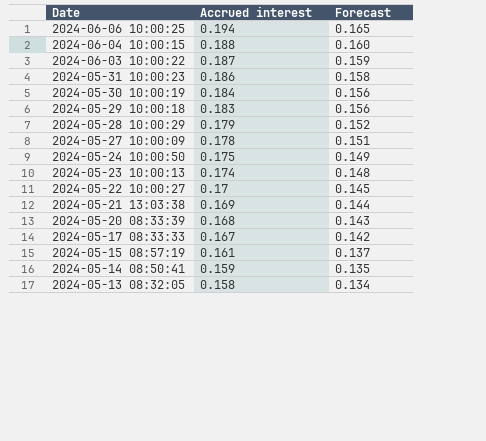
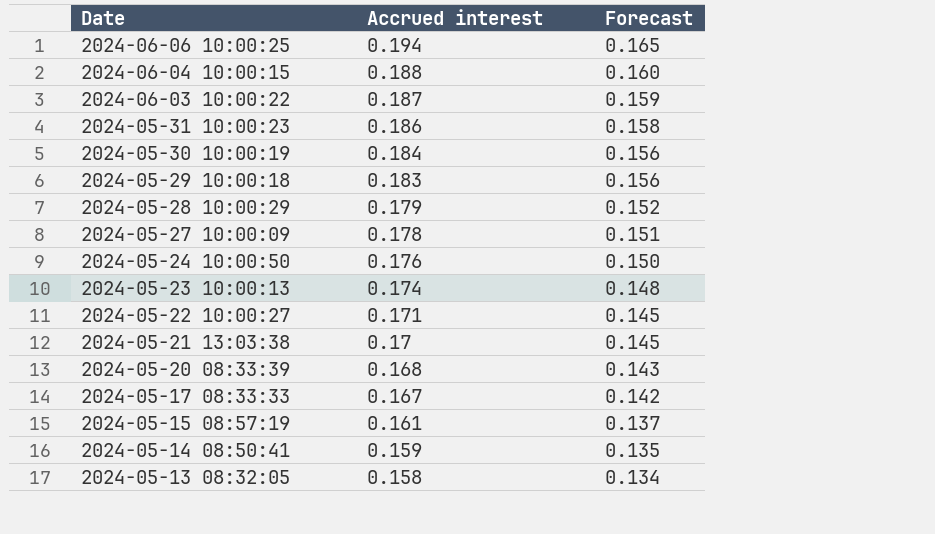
2024-05-24 10:00:50 | Accrued interest: 0.175 -> 0.176
2024-05-24 10:00:50 | Forecast: 0.149 -> 0.150
2024-05-22 10:00:27 | Accrued interest: 0.17 -> 0.171
2024-05-21 13:03:38 | Accrued interest: 0.169 -> 0.17
2024-05-21 13:03:38 | Forecast: 0.144 -> 0.145

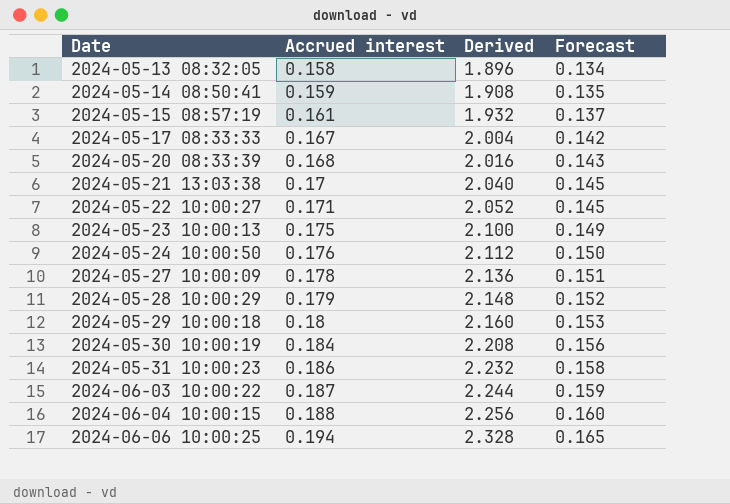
row order: Date descending -> Date ascending
column Derived | formula: none -> [Accrued interest] * 12
2024-05-23 10:00:13 | Accrued interest: 0.174 -> 0.175
2024-05-23 10:00:13 | Forecast: 0.148 -> 0.149
2024-05-29 10:00:18 | Accrued interest: 0.183 -> 0.18
2024-05-29 10:00:18 | Forecast: 0.156 -> 0.153

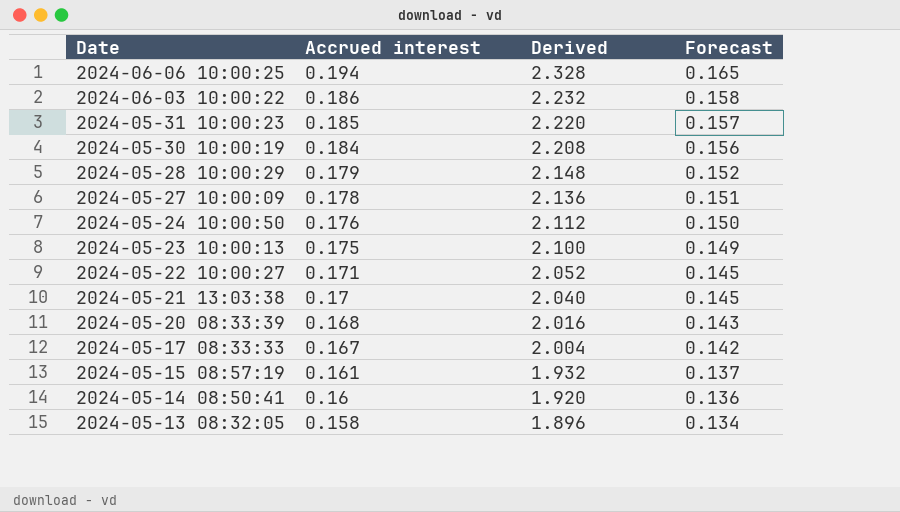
row order: Date ascending -> Date descending
row 2024-05-29 10:00:18: 0.18 | 2.160 | 0.153 -> none
row 2024-06-04 10:00:15: 0.188 | 2.256 | 0.160 -> none
2024-06-03 10:00:22 | Accrued interest: 0.187 -> 0.186
2024-06-03 10:00:22 | Derived: 2.244 -> 2.232
2024-06-03 10:00:22 | Forecast: 0.159 -> 0.158
2024-05-31 10:00:23 | Accrued interest: 0.186 -> 0.185
2024-05-31 10:00:23 | Derived: 2.232 -> 2.220
2024-05-31 10:00:23 | Forecast: 0.158 -> 0.157
2024-05-14 08:50:41 | Accrued interest: 0.159 -> 0.16
2024-05-14 08:50:41 | Derived: 1.908 -> 1.920
2024-05-14 08:50:41 | Forecast: 0.135 -> 0.136

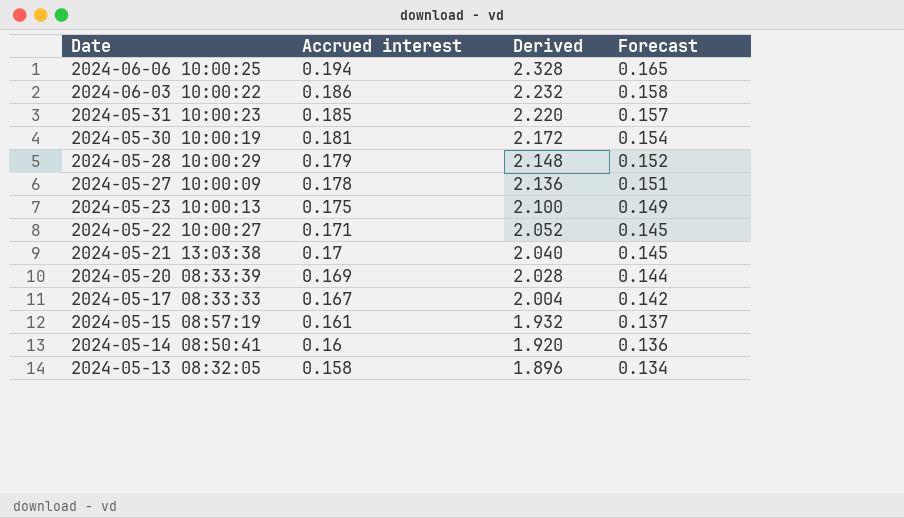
row 2024-05-24 10:00:50: 0.176 | 2.112 | 0.150 -> none
2024-05-30 10:00:19 | Accrued interest: 0.184 -> 0.181
2024-05-30 10:00:19 | Derived: 2.208 -> 2.172
2024-05-30 10:00:19 | Forecast: 0.156 -> 0.154
2024-05-20 08:33:39 | Accrued interest: 0.168 -> 0.169
2024-05-20 08:33:39 | Derived: 2.016 -> 2.028
2024-05-20 08:33:39 | Forecast: 0.143 -> 0.144

